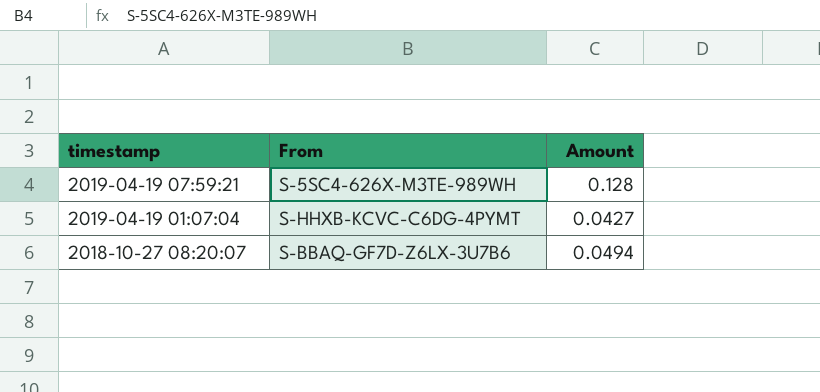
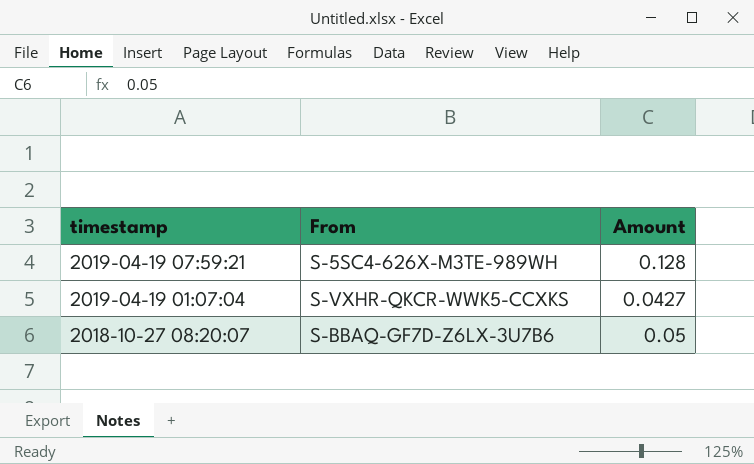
2019-04-19 01:07:04 | From: S-HHXB-KCVC-C6DG-4PYMT -> S-VXHR-QKCR-WWK5-CCXKS
2018-10-27 08:20:07 | Amount: 0.0494 -> 0.05

